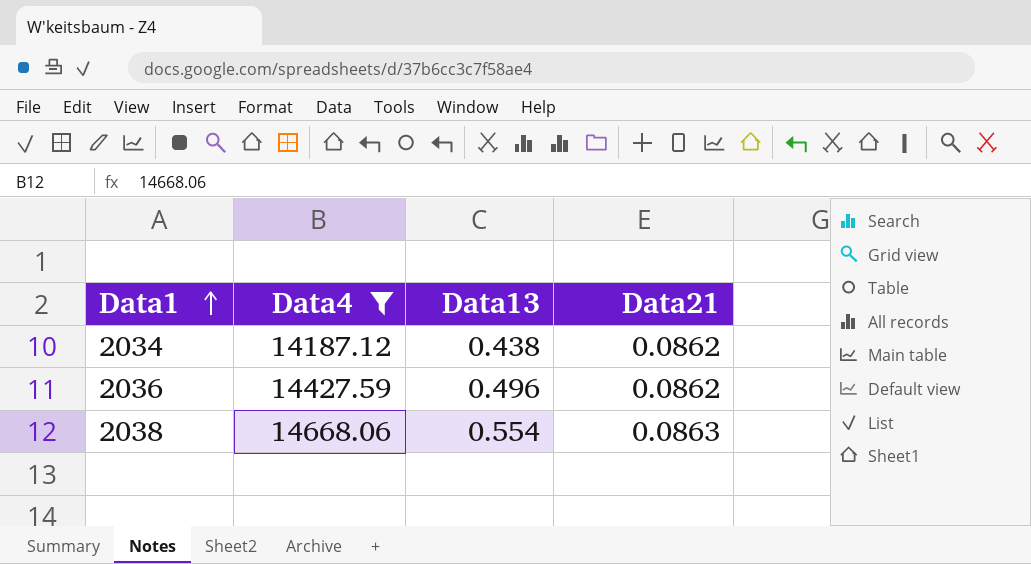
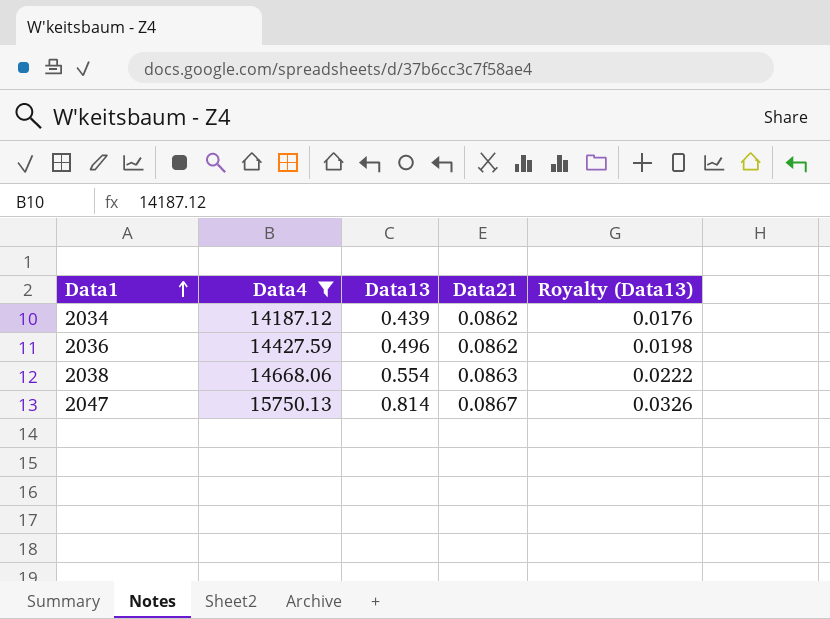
column Royalty (Data13) | formula: none -> [Data13] * 0.04
2034 | Data13: 0.438 -> 0.439
row 2047: none -> 15750.13 | 0.814 | 0.0867 | 0.0326

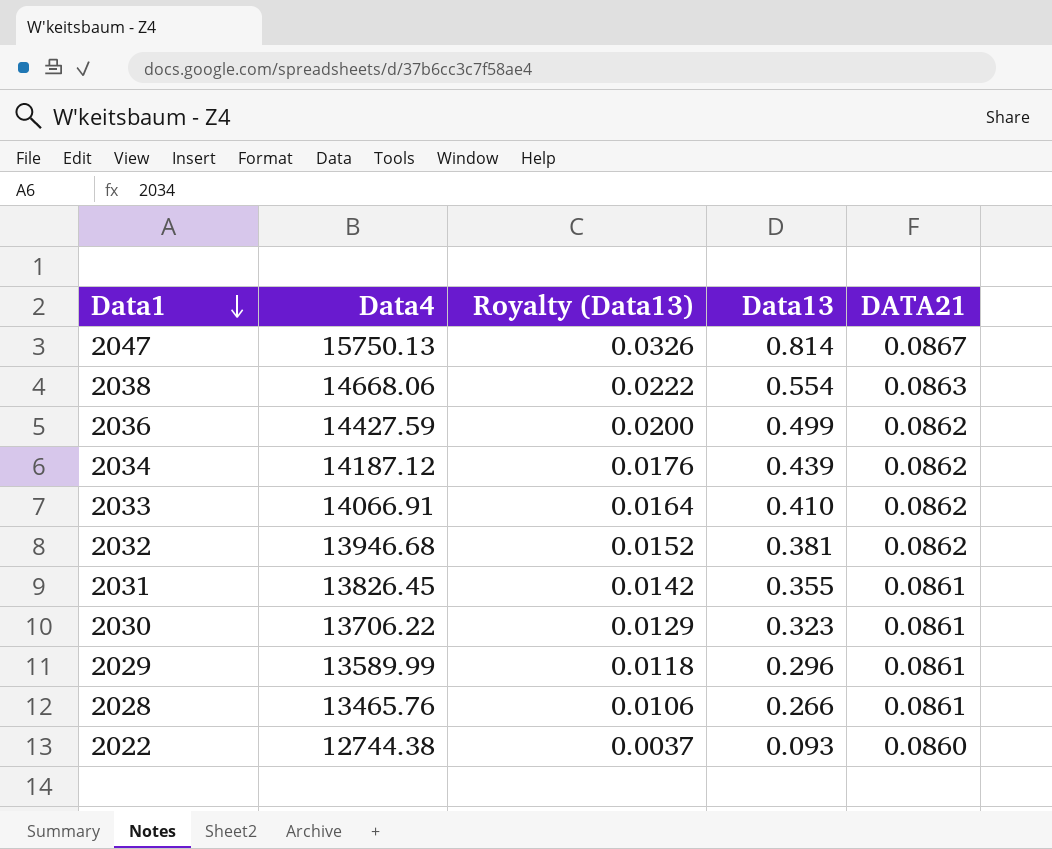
filter: Data4 >= 14187.12 -> none
row order: Data1 ascending -> Data1 descending
column Royalty (Data13) | position: 5 -> 3
column name: Data21 -> DATA21
2036 | Royalty (Data13): 0.0198 -> 0.0200
2036 | Data13: 0.496 -> 0.499

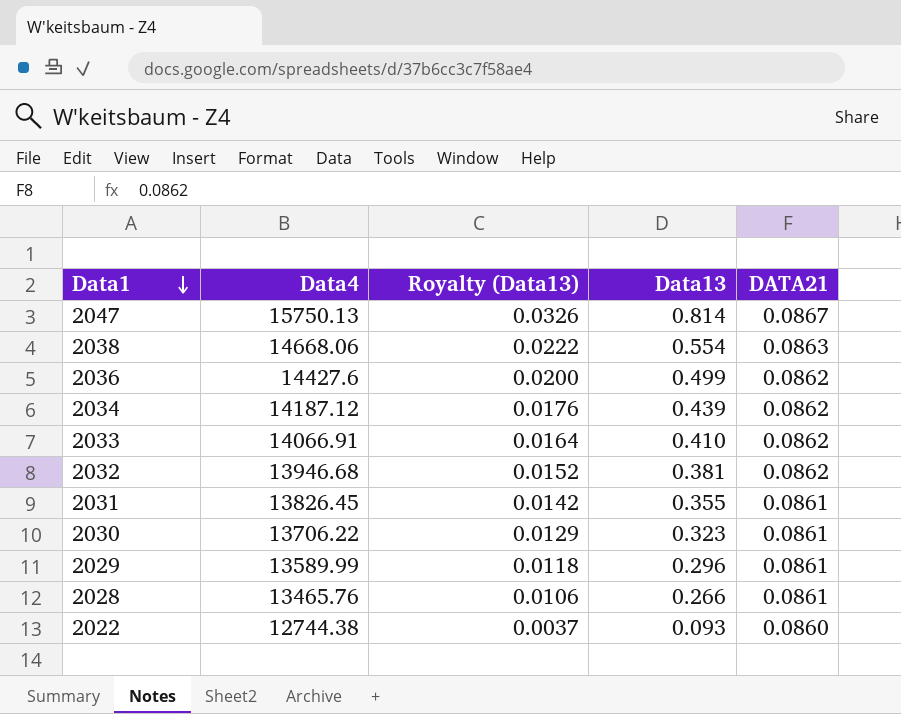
2036 | Data4: 14427.59 -> 14427.6

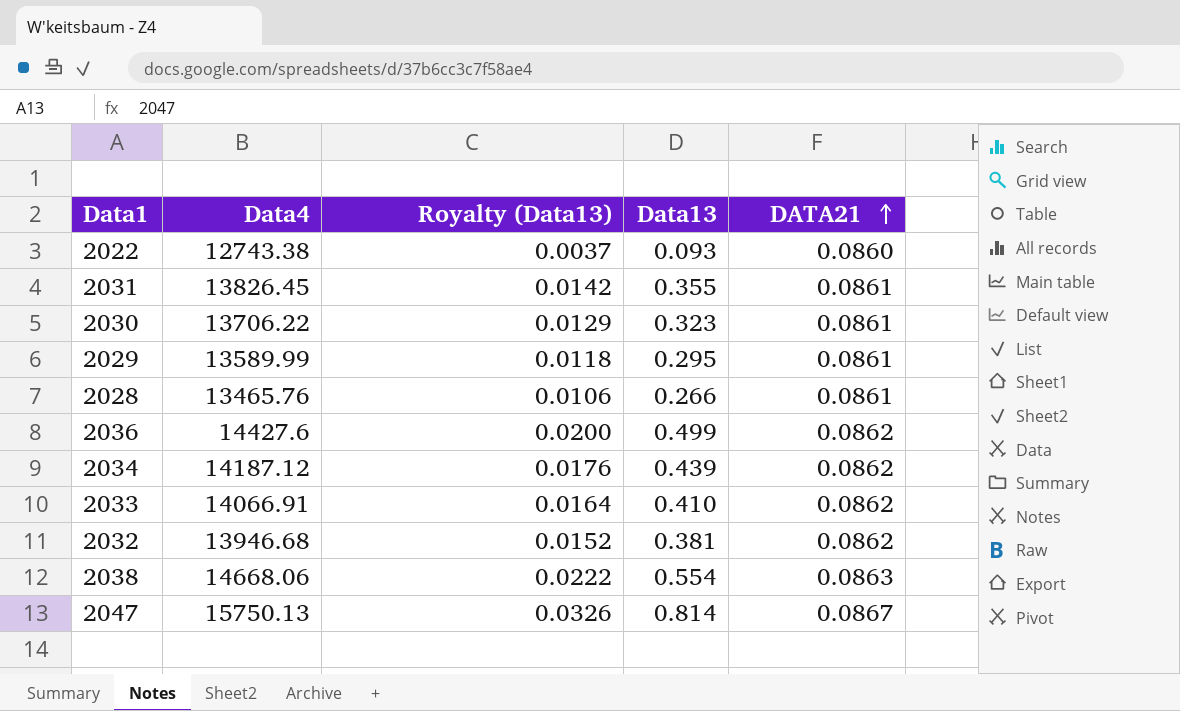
row order: Data1 descending -> DATA21 ascending
2022 | Data4: 12744.38 -> 12743.38
2029 | Data13: 0.296 -> 0.295

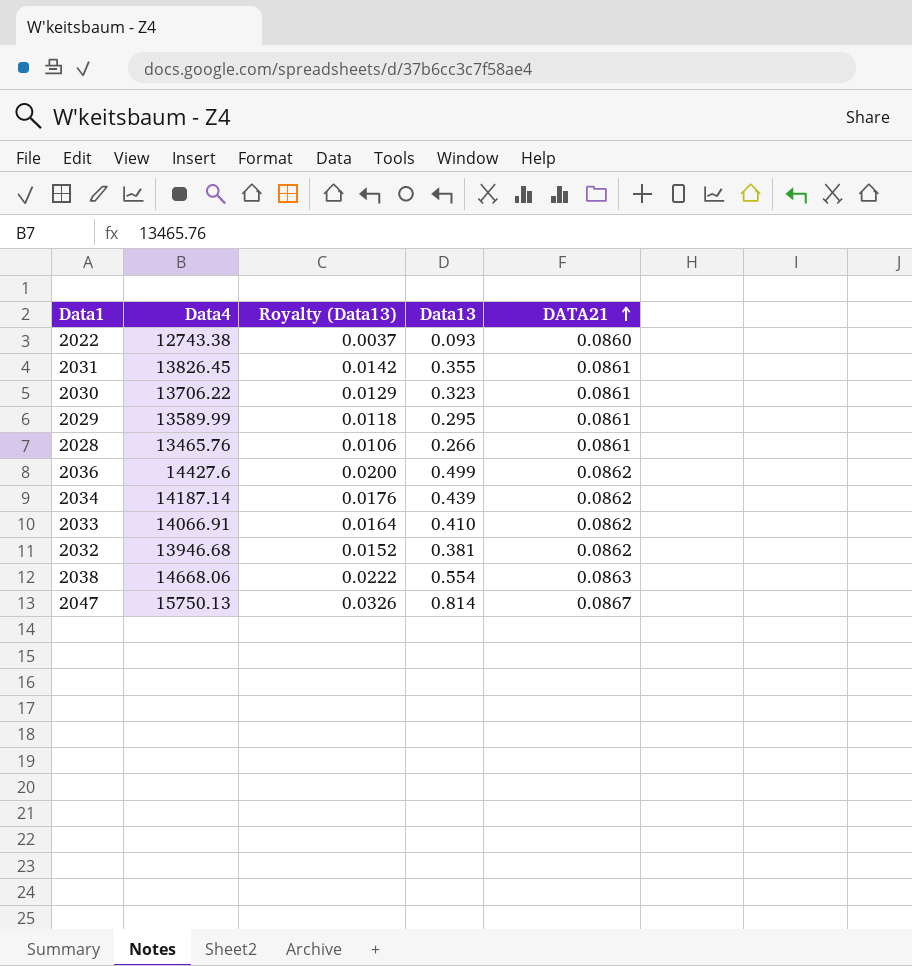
2034 | Data4: 14187.12 -> 14187.14

